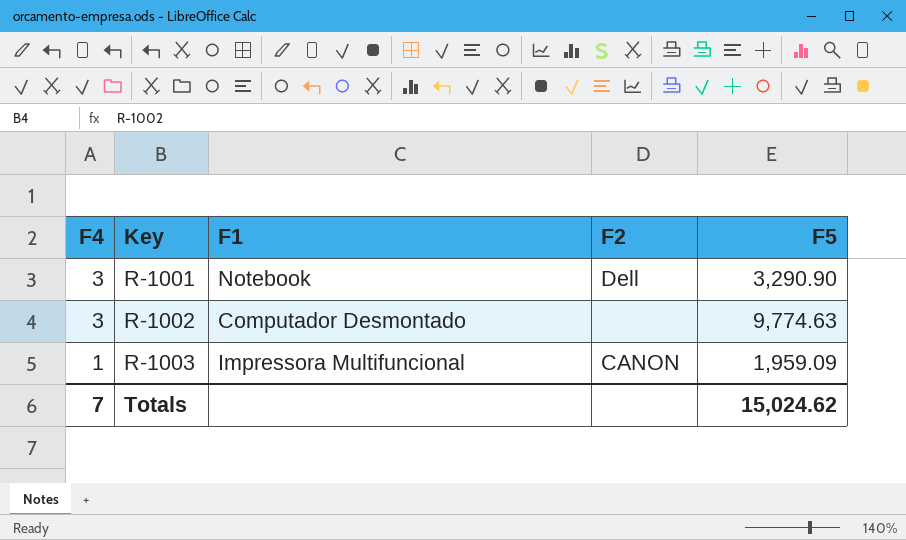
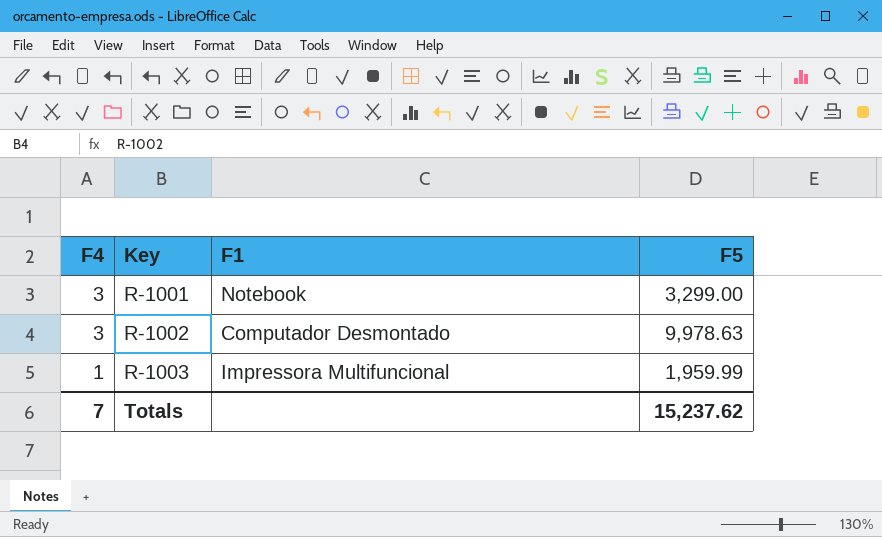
column F2 | position: 4 -> none
R-1001 | F5: 3,290.90 -> 3,299.00
R-1002 | F5: 9,774.63 -> 9,978.63
R-1003 | F5: 1,959.09 -> 1,959.99
Totals | F5: 15,024.62 -> 15,237.62

